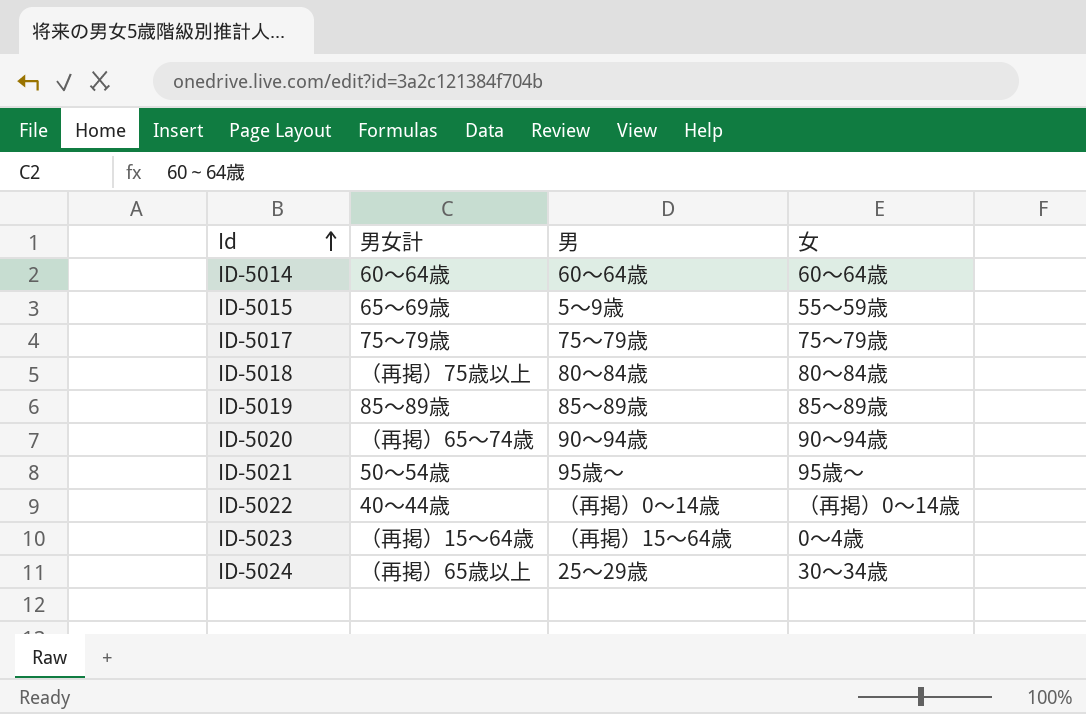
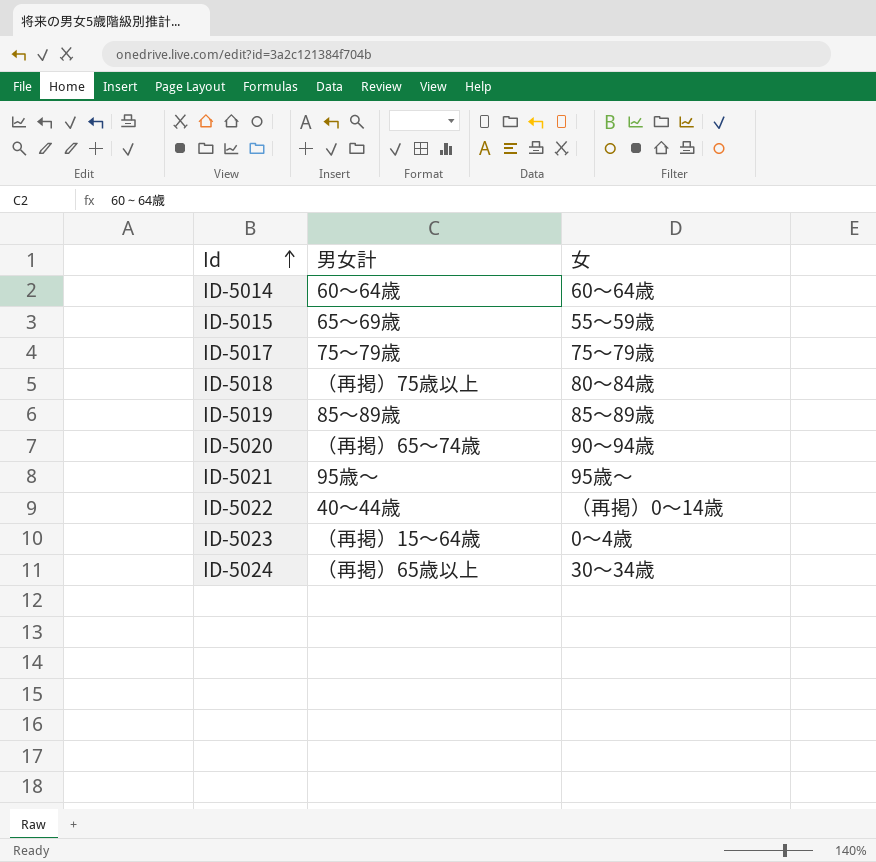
column 男 | position: 3 -> none
ID-5021 | 男女計: 50～54歳 -> 95歳～

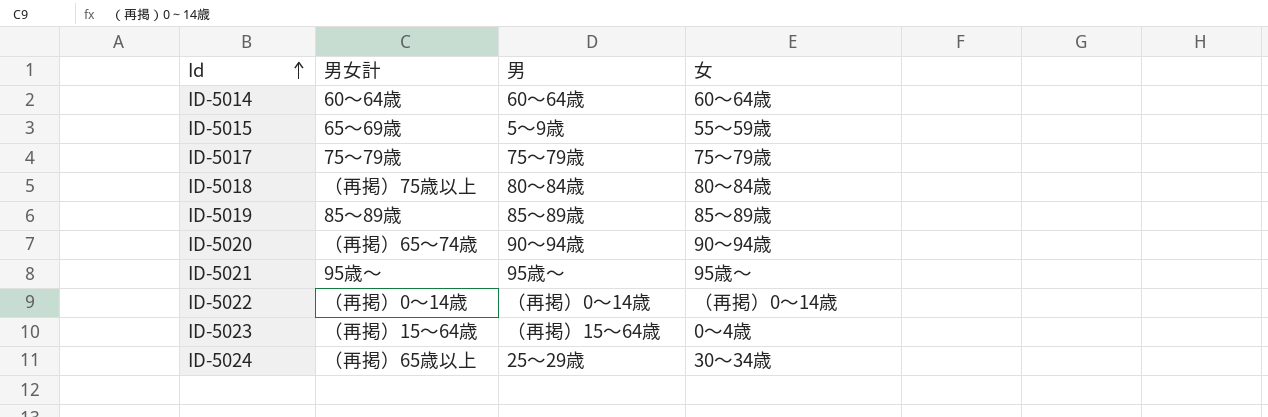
column 男 | position: none -> 3
ID-5022 | 男女計: 40～44歳 -> （再掲）0～14歳

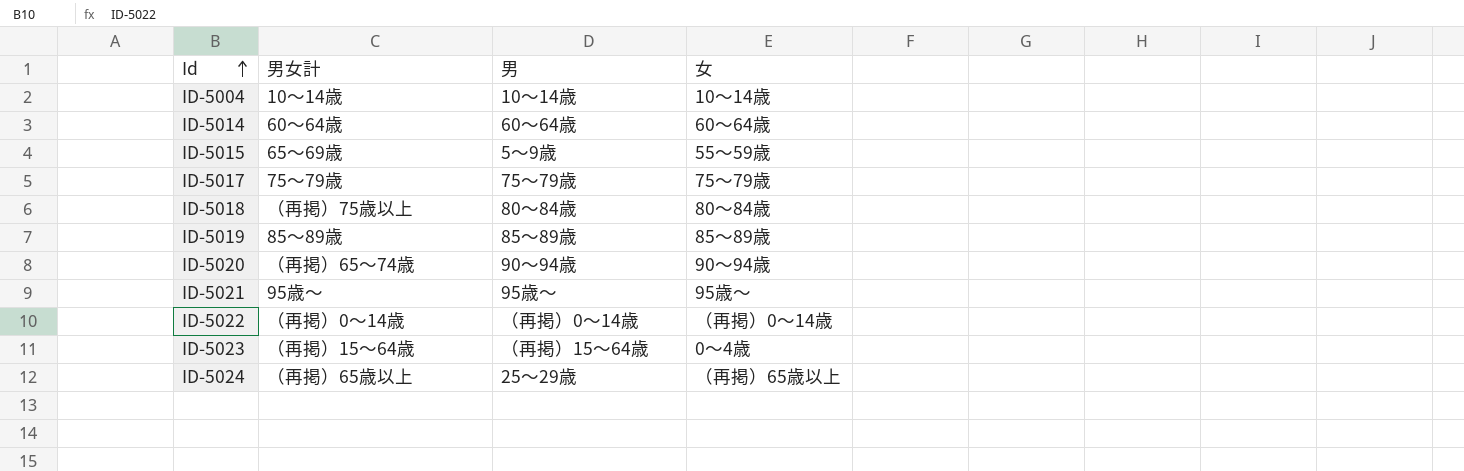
row ID-5004: none -> 10～14歳 | 10～14歳 | 10～14歳
ID-5024 | 女: 30～34歳 -> （再掲）65歳以上

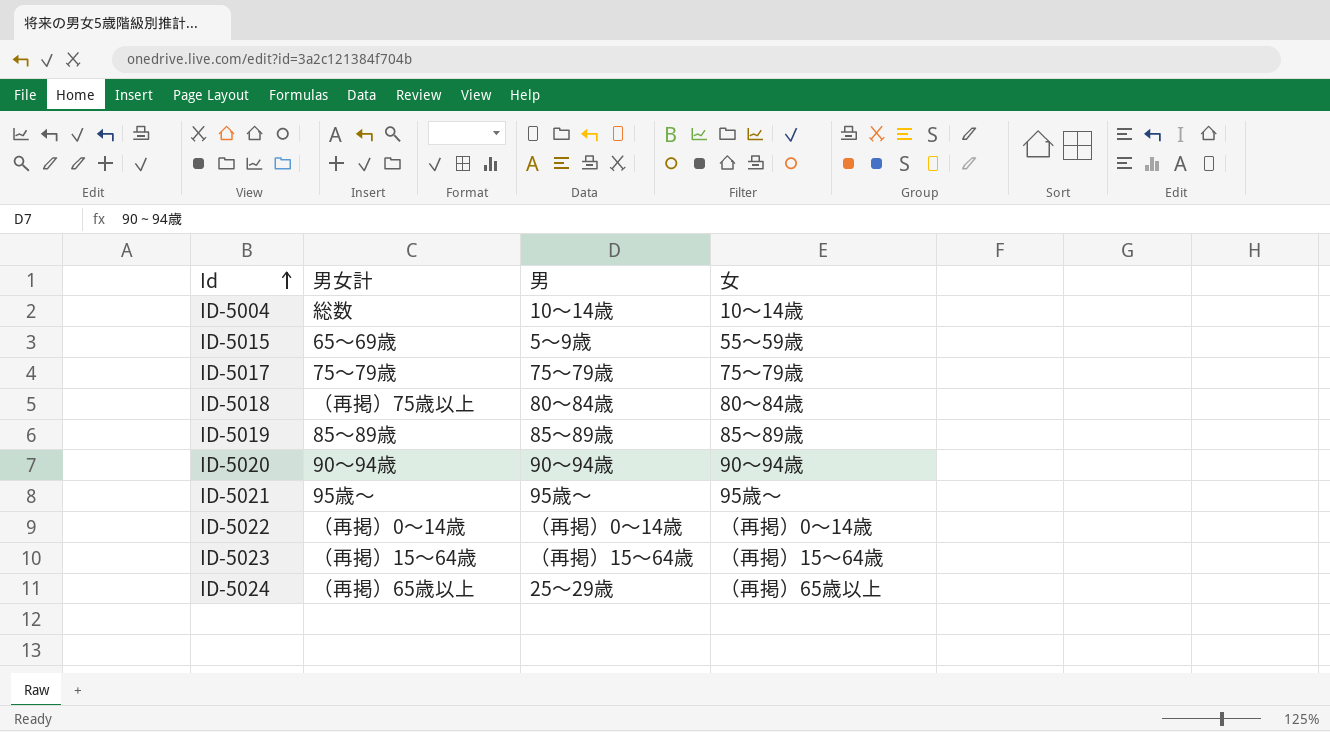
row ID-5014: 60～64歳 | 60～64歳 | 60～64歳 -> none
ID-5004 | 男女計: 10～14歳 -> 総数
ID-5020 | 男女計: （再掲）65～74歳 -> 90～94歳
ID-5023 | 女: 0～4歳 -> （再掲）15～64歳

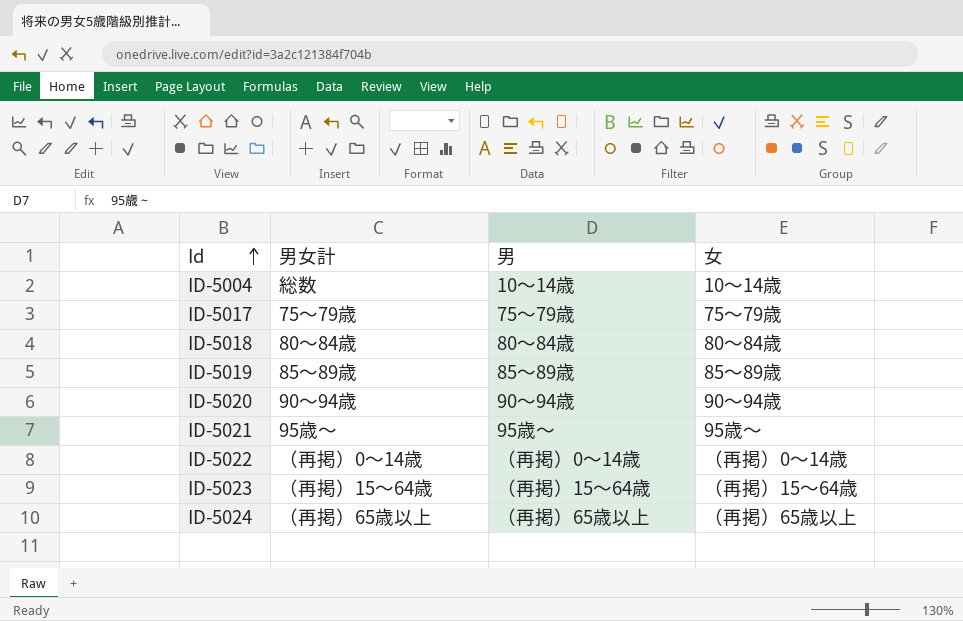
row ID-5015: 65～69歳 | 5～9歳 | 55～59歳 -> none
ID-5018 | 男女計: （再掲）75歳以上 -> 80～84歳
ID-5024 | 男: 25～29歳 -> （再掲）65歳以上

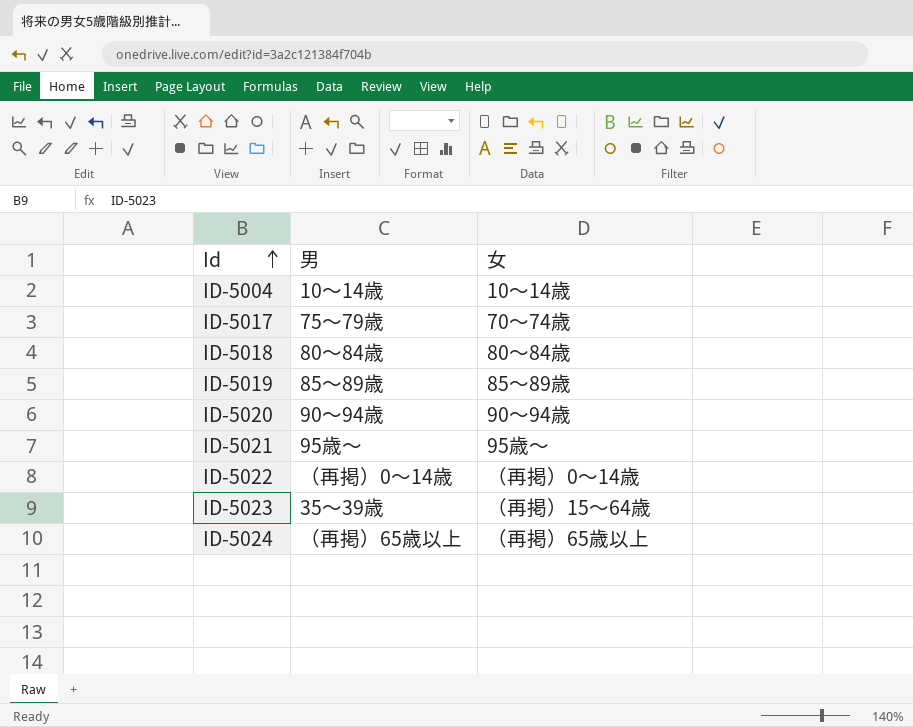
column 男女計 | position: 2 -> none
ID-5017 | 女: 75～79歳 -> 70～74歳
ID-5023 | 男: （再掲）15～64歳 -> 35～39歳

